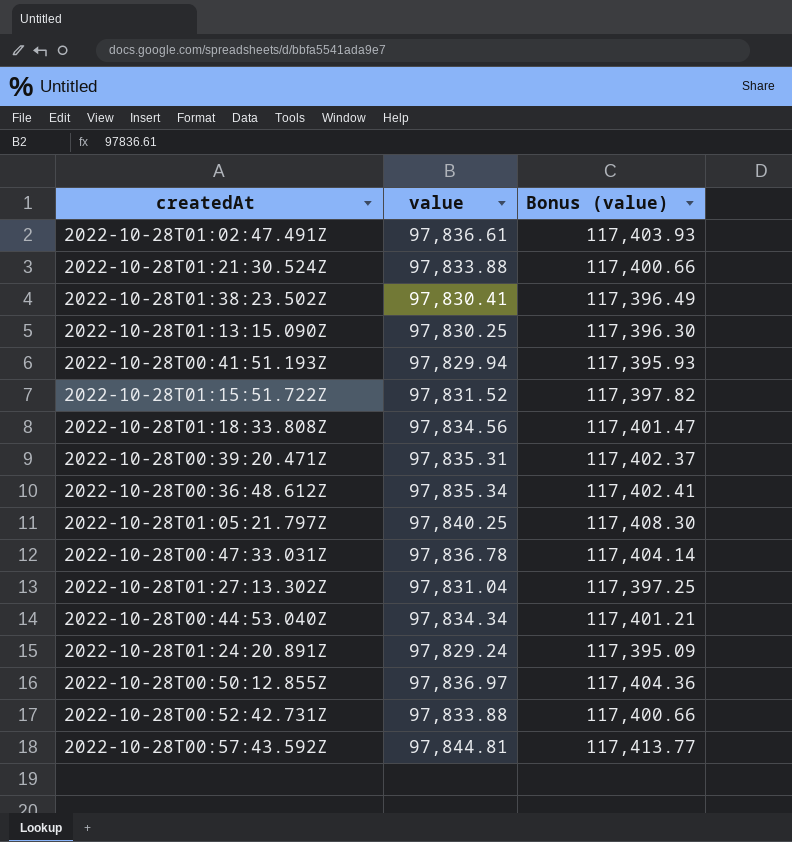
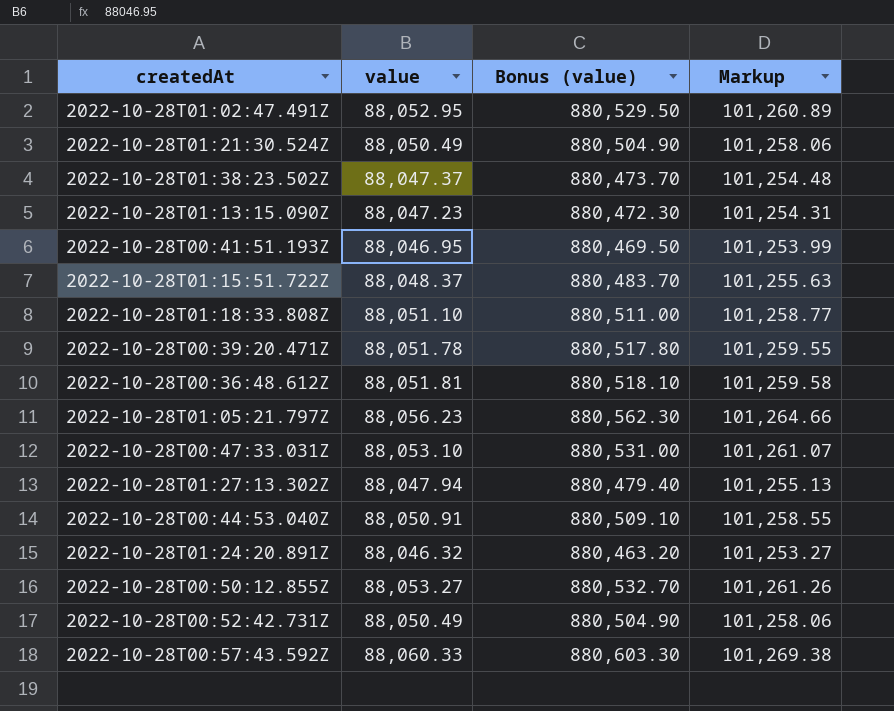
column Bonus (value) | formula: [value] * 1.2 -> [value] * 10
column Markup | formula: none -> [value] * 1.15
2022-10-28T01:02:47.491Z | value: 97,836.61 -> 88,052.95
2022-10-28T01:21:30.524Z | value: 97,833.88 -> 88,050.49
2022-10-28T01:38:23.502Z | value: 97,830.41 -> 88,047.37
2022-10-28T01:13:15.090Z | value: 97,830.25 -> 88,047.23
2022-10-28T00:41:51.193Z | value: 97,829.94 -> 88,046.95
2022-10-28T01:15:51.722Z | value: 97,831.52 -> 88,048.37
2022-10-28T01:18:33.808Z | value: 97,834.56 -> 88,051.10
2022-10-28T00:39:20.471Z | value: 97,835.31 -> 88,051.78
2022-10-28T00:36:48.612Z | value: 97,835.34 -> 88,051.81
2022-10-28T01:05:21.797Z | value: 97,840.25 -> 88,056.23
2022-10-28T00:47:33.031Z | value: 97,836.78 -> 88,053.10
2022-10-28T01:27:13.302Z | value: 97,831.04 -> 88,047.94
2022-10-28T00:44:53.040Z | value: 97,834.34 -> 88,050.91
2022-10-28T01:24:20.891Z | value: 97,829.24 -> 88,046.32
2022-10-28T00:50:12.855Z | value: 97,836.97 -> 88,053.27
2022-10-28T00:52:42.731Z | value: 97,833.88 -> 88,050.49
2022-10-28T00:57:43.592Z | value: 97,844.81 -> 88,060.33

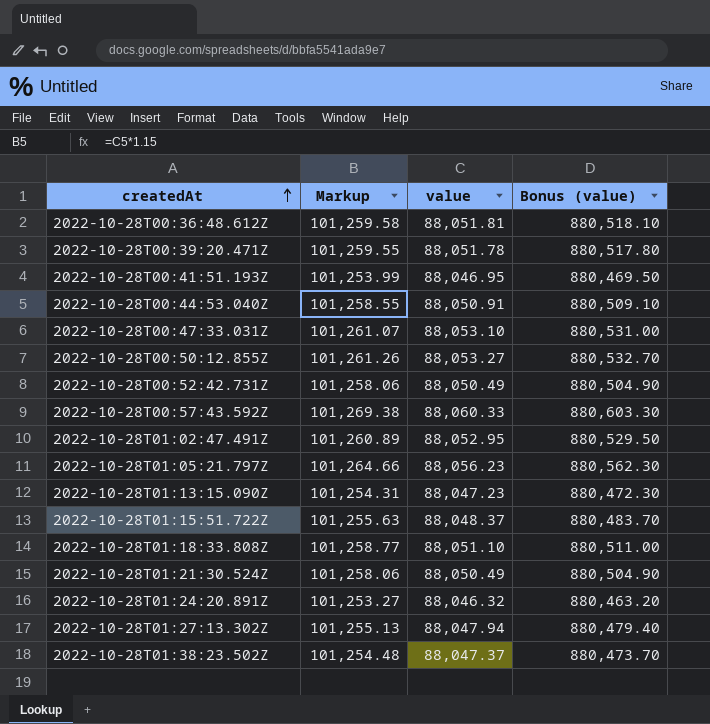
row order: none -> createdAt ascending
column Markup | position: 4 -> 2

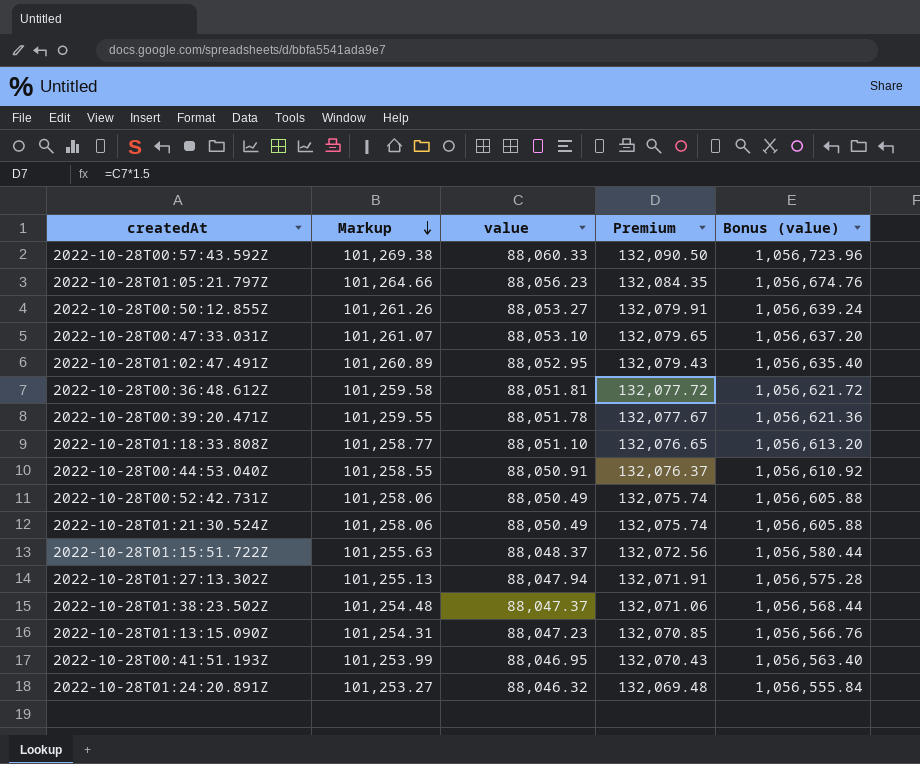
row order: createdAt ascending -> Markup descending
column Premium | formula: none -> [value] * 1.5
column Bonus (value) | formula: [value] * 10 -> [value] * 12

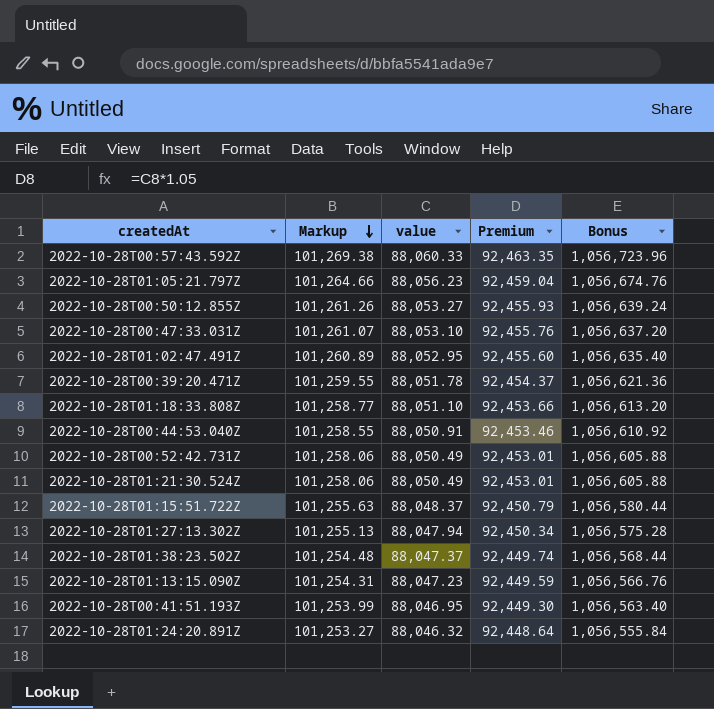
column Premium | formula: [value] * 1.5 -> [value] * 1.05
column name: Bonus (value) -> Bonus
row 2022-10-28T00:36:48.612Z: 101,259.58 | 88,051.81 | 132,077.72 | 1,056,621.72 -> none

